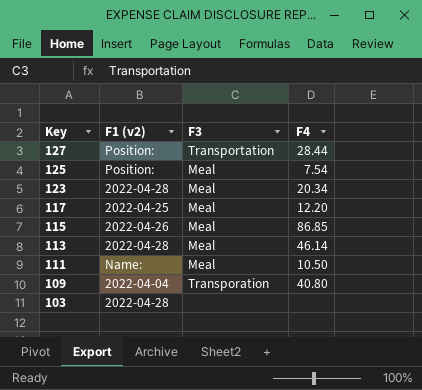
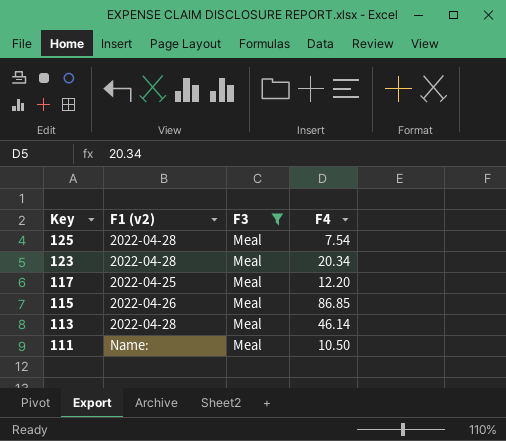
filter: none -> F3 = Meal
125 | F1 (v2): Position: -> 2022-04-28

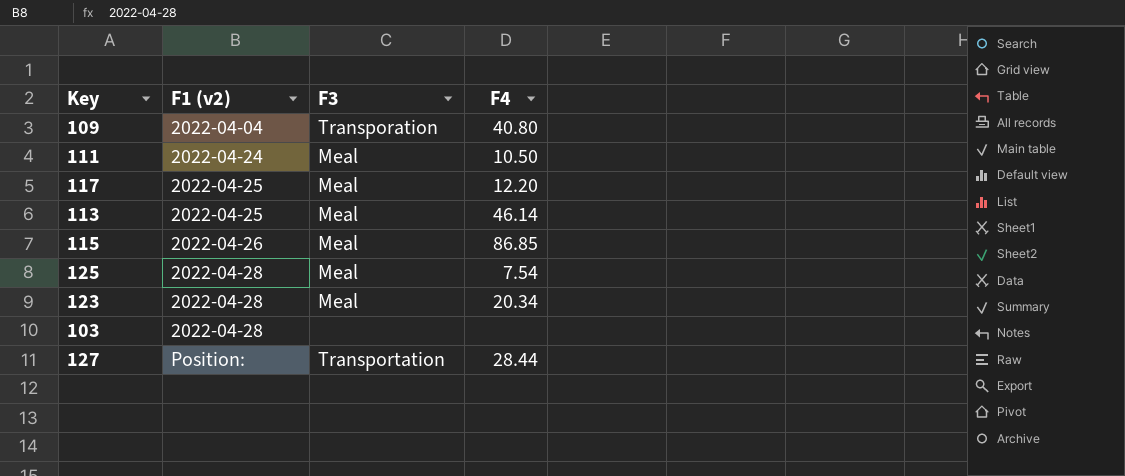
filter: F3 = Meal -> none
row order: Key descending -> F1 (v2) ascending
111 | F1 (v2): Name: -> 2022-04-24
113 | F1 (v2): 2022-04-28 -> 2022-04-25

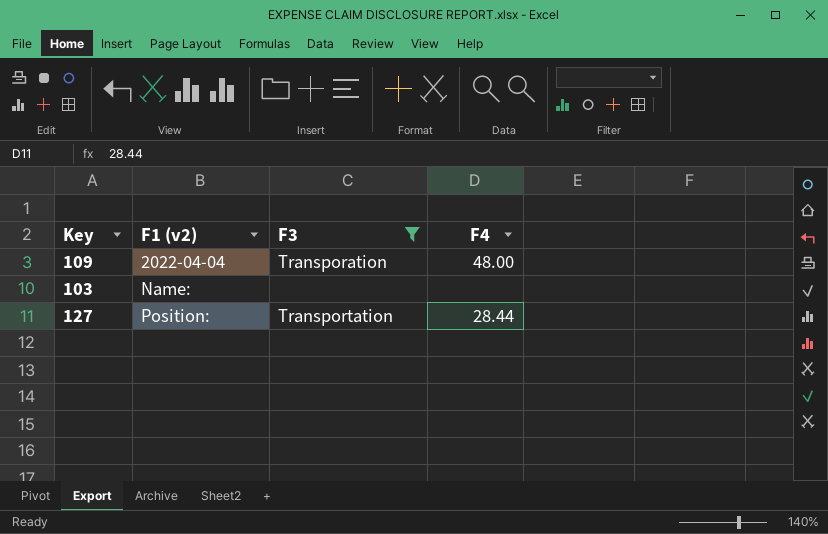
filter: none -> F3 != Meal
109 | F4: 40.80 -> 48.00
103 | F1 (v2): 2022-04-28 -> Name:

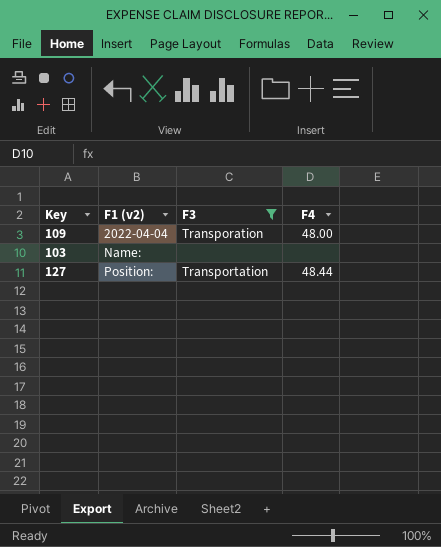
127 | F4: 28.44 -> 48.44

